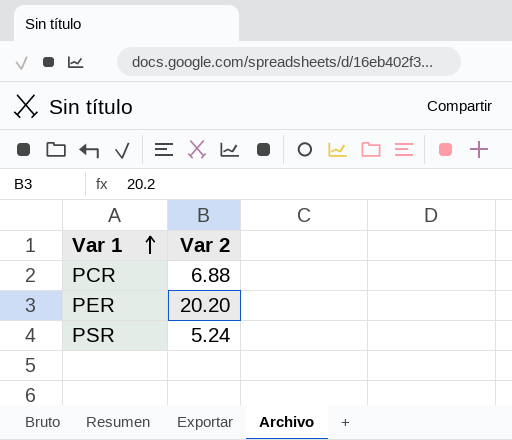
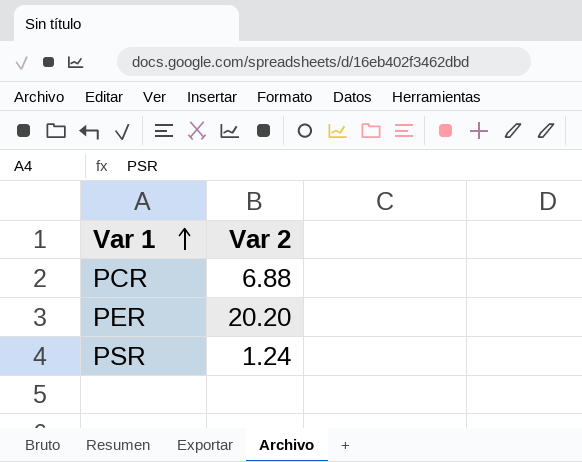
PSR | Var 2: 5.24 -> 1.24

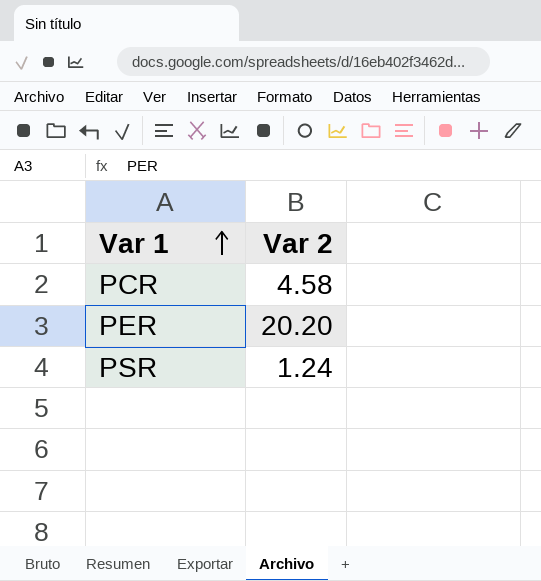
PCR | Var 2: 6.88 -> 4.58

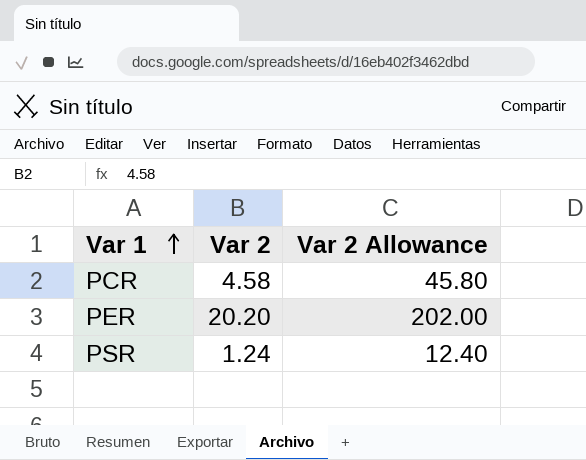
column Var 2 Allowance | formula: none -> [Var 2] * 10

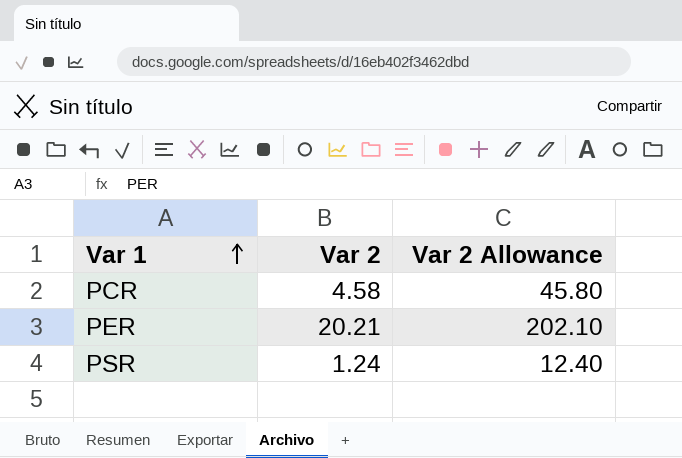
PER | Var 2: 20.20 -> 20.21
PER | Var 2 Allowance: 202.00 -> 202.10

